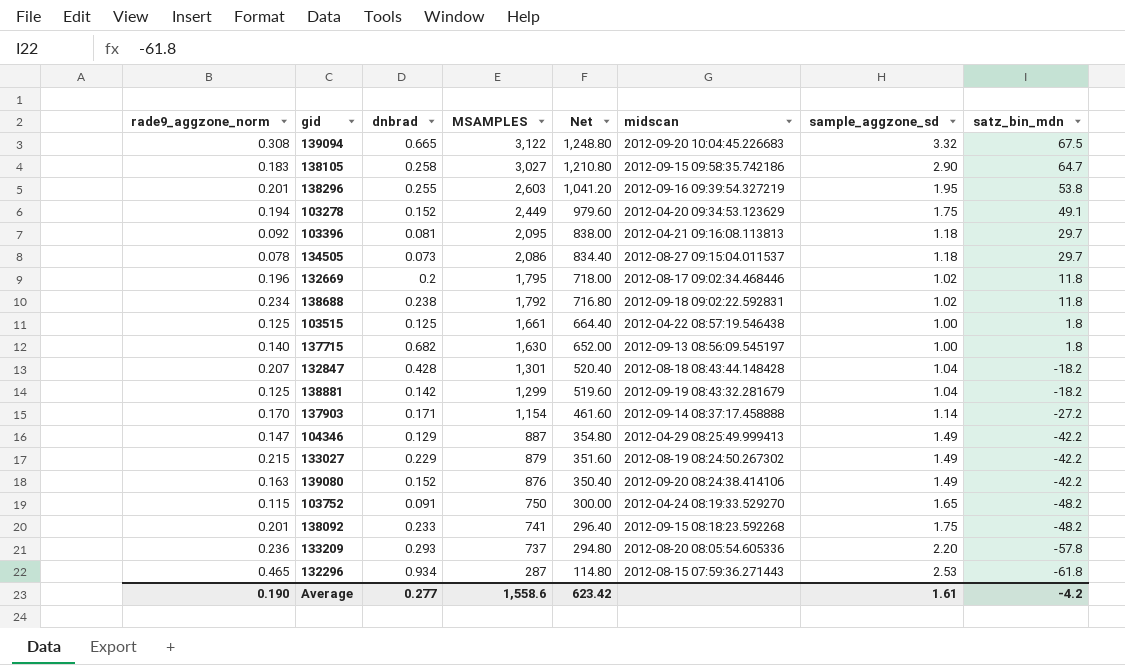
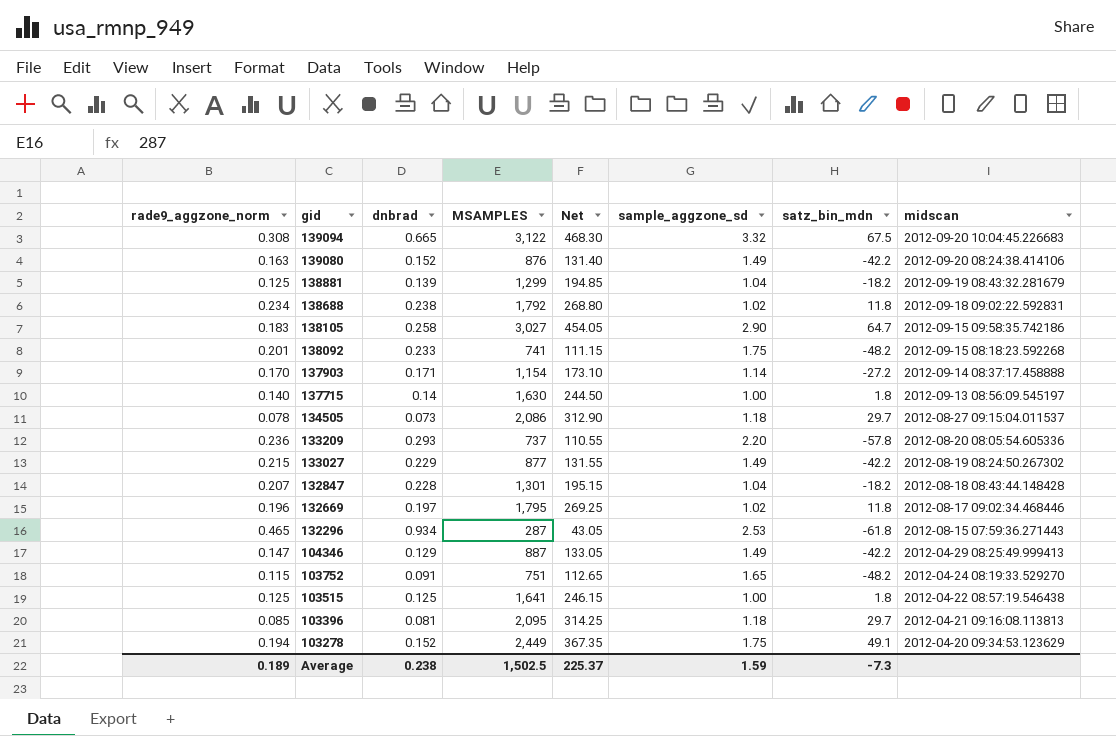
row order: MSAMPLES descending -> gid descending
column Net | formula: [MSAMPLES] * 0.4 -> [MSAMPLES] * 0.15
column midscan | position: 6 -> 8
row 138296: 0.201 | 0.255 | 2,603 | 1,041.20 | 2012-09-16 09:39:54.327219 | 1.95 | 53.8 -> none
138881 | dnbrad: 0.142 -> 0.139
137715 | dnbrad: 0.682 -> 0.14
133027 | MSAMPLES: 879 -> 877
132847 | dnbrad: 0.428 -> 0.228
132669 | dnbrad: 0.2 -> 0.197
103752 | MSAMPLES: 750 -> 751
103515 | MSAMPLES: 1,661 -> 1,641
103396 | rade9_aggzone_norm: 0.092 -> 0.085
Average | rade9_aggzone_norm: 0.190 -> 0.189
Average | dnbrad: 0.277 -> 0.238
Average | MSAMPLES: 1,558.6 -> 1,502.5
Average | Net: 623.42 -> 225.37
Average | sample_aggzone_sd: 1.61 -> 1.59
Average | satz_bin_mdn: -4.2 -> -7.3

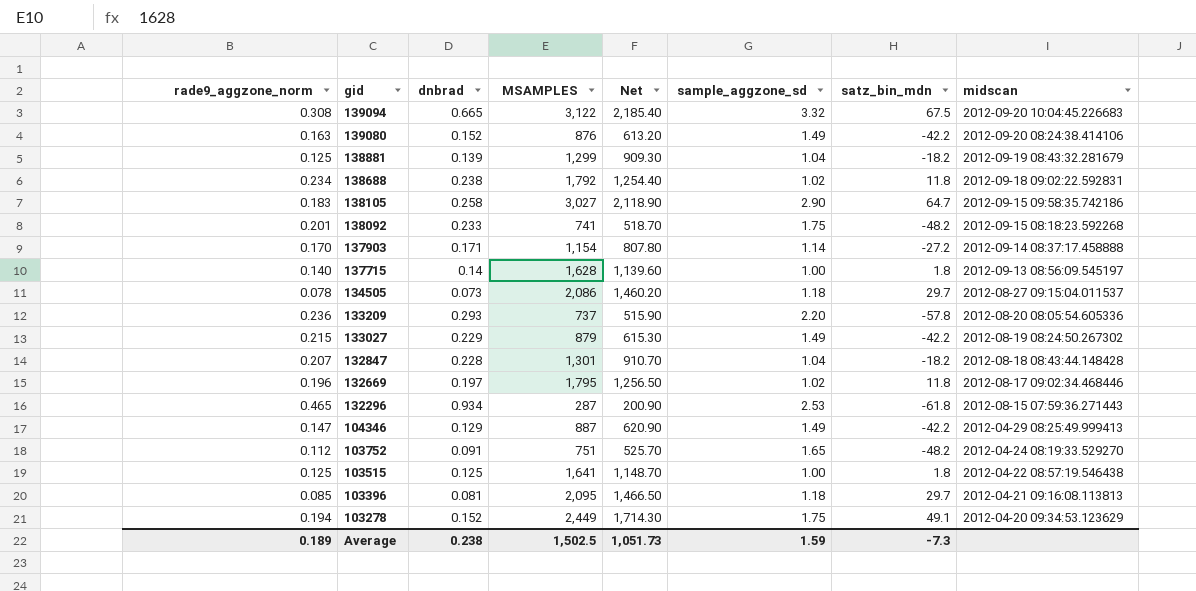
column Net | formula: [MSAMPLES] * 0.15 -> [MSAMPLES] * 0.7
137715 | MSAMPLES: 1,630 -> 1,628
133027 | MSAMPLES: 877 -> 879
103752 | rade9_aggzone_norm: 0.115 -> 0.112
Average | Net: 225.37 -> 1,051.73

